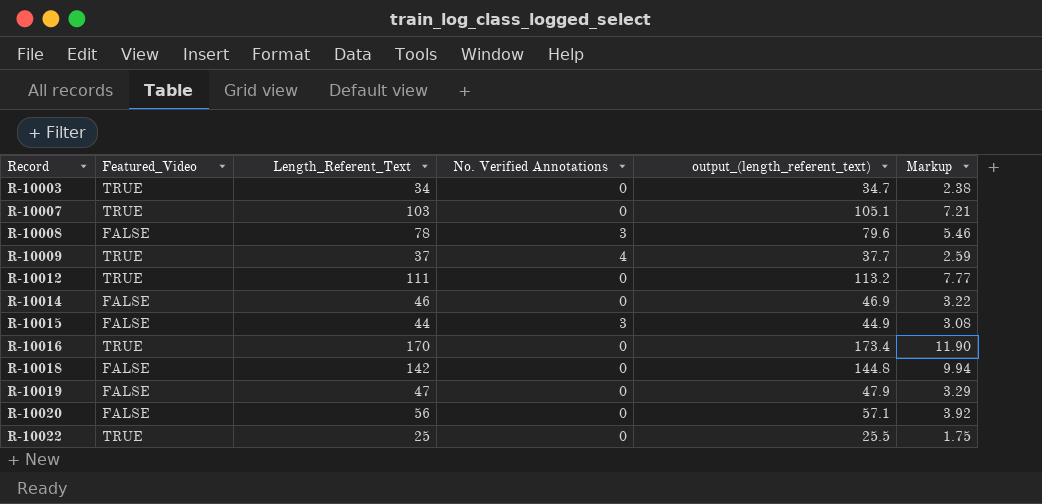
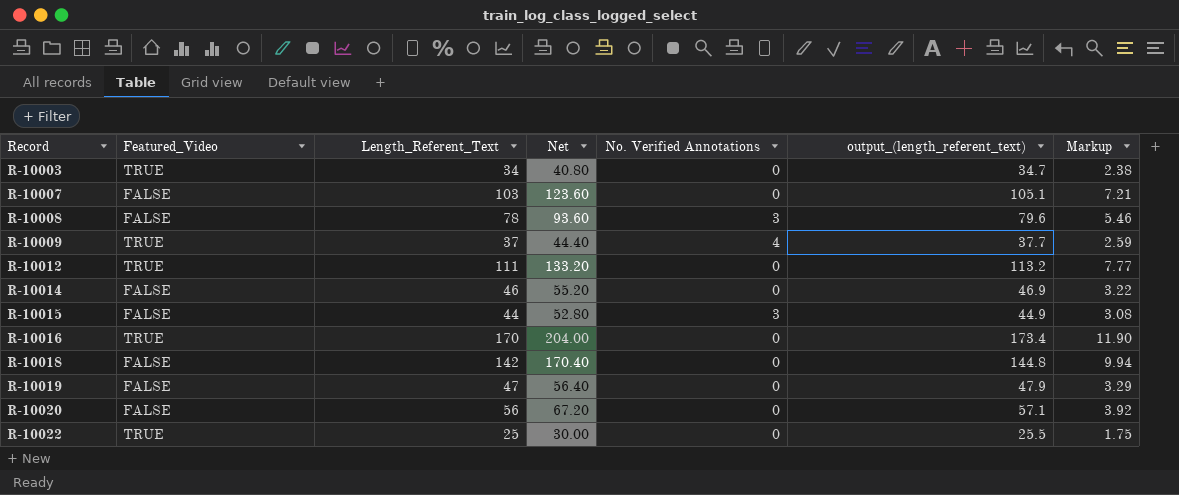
column Net | formula: none -> [Length_Referent_Text] * 1.2
R-10007 | Featured_Video: TRUE -> FALSE

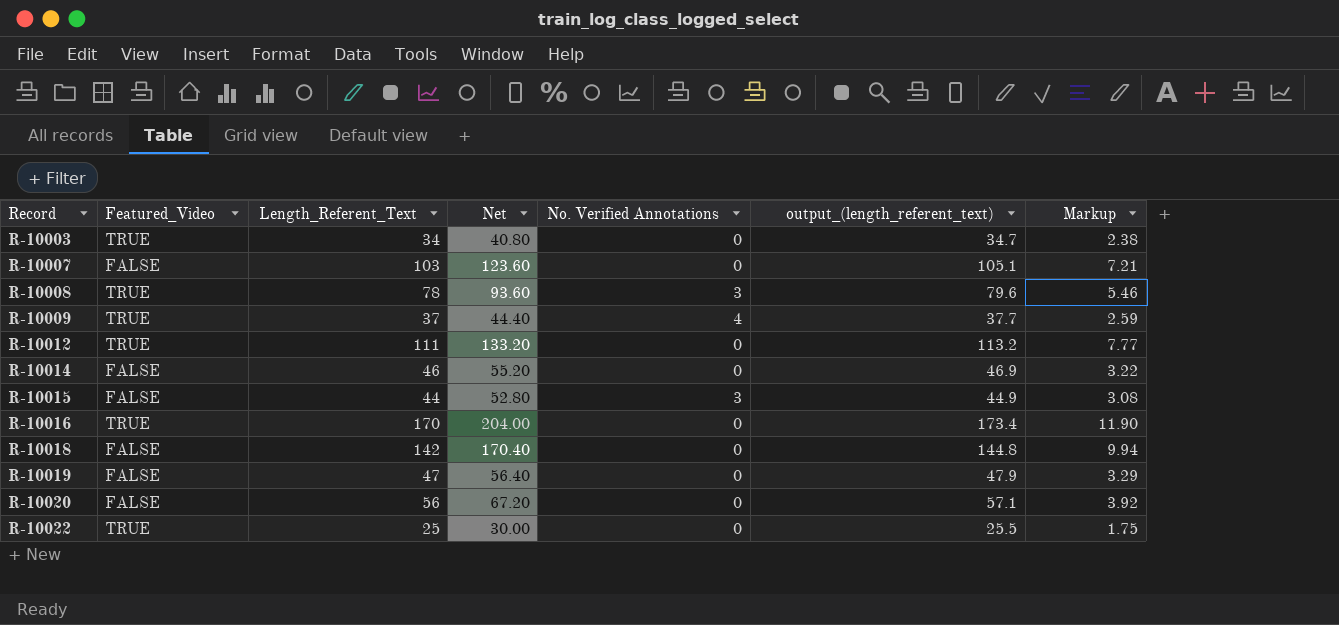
R-10008 | Featured_Video: FALSE -> TRUE

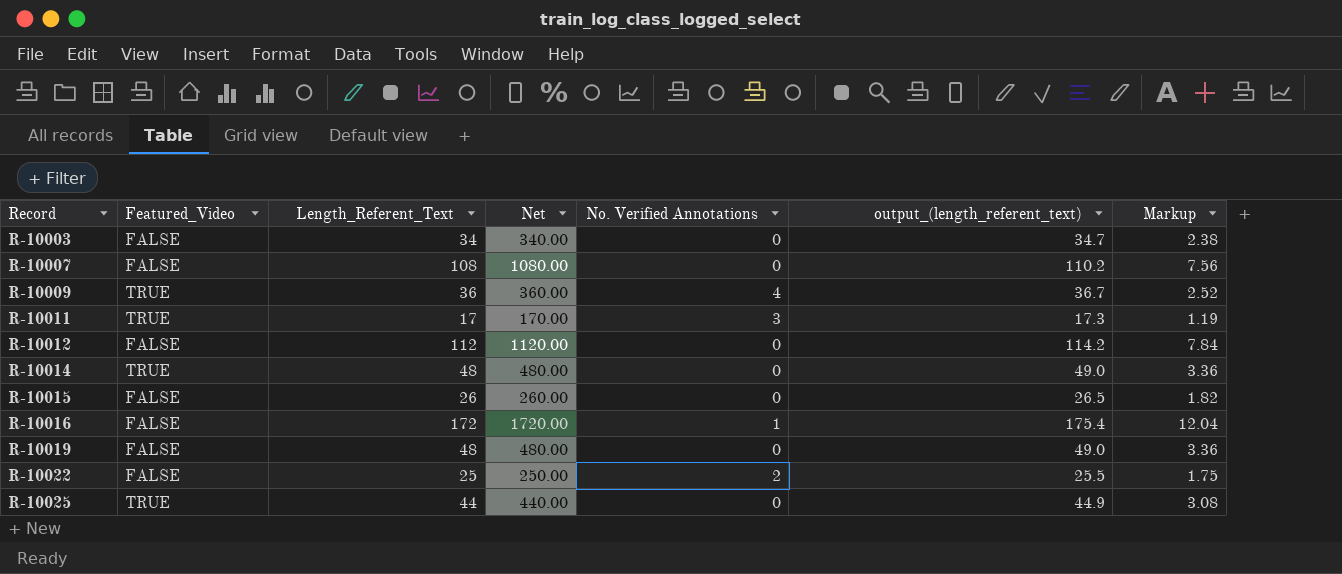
column Net | formula: [Length_Referent_Text] * 1.2 -> [Length_Referent_Text] * 10
row R-10008: TRUE | 78 | 93.60 | 3 | 79.6 | 5.46 -> none
row R-10018: FALSE | 142 | 170.40 | 0 | 144.8 | 9.94 -> none
row R-10020: FALSE | 56 | 67.20 | 0 | 57.1 | 3.92 -> none
R-10003 | Featured_Video: TRUE -> FALSE
R-10007 | Length_Referent_Text: 103 -> 108
R-10007 | output_(length_referent_text): 105.1 -> 110.2
R-10007 | Markup: 7.21 -> 7.56
R-10009 | Length_Referent_Text: 37 -> 36
R-10009 | output_(length_referent_text): 37.7 -> 36.7
R-10009 | Markup: 2.59 -> 2.52
row R-10011: none -> TRUE | 17 | 170.00 | 3 | 17.3 | 1.19
R-10012 | Featured_Video: TRUE -> FALSE
R-10012 | Length_Referent_Text: 111 -> 112
R-10012 | output_(length_referent_text): 113.2 -> 114.2
R-10012 | Markup: 7.77 -> 7.84
R-10014 | Featured_Video: FALSE -> TRUE
R-10014 | Length_Referent_Text: 46 -> 48
R-10014 | output_(length_referent_text): 46.9 -> 49.0
R-10014 | Markup: 3.22 -> 3.36
R-10015 | Length_Referent_Text: 44 -> 26
R-10015 | No. Verified Annotations: 3 -> 0
R-10015 | output_(length_referent_text): 44.9 -> 26.5
R-10015 | Markup: 3.08 -> 1.82
R-10016 | Featured_Video: TRUE -> FALSE
R-10016 | Length_Referent_Text: 170 -> 172
R-10016 | No. Verified Annotations: 0 -> 1
R-10016 | output_(length_referent_text): 173.4 -> 175.4
R-10016 | Markup: 11.90 -> 12.04
R-10019 | Length_Referent_Text: 47 -> 48
R-10019 | output_(length_referent_text): 47.9 -> 49.0
R-10019 | Markup: 3.29 -> 3.36
R-10022 | Featured_Video: TRUE -> FALSE
R-10022 | No. Verified Annotations: 0 -> 2
row R-10025: none -> TRUE | 44 | 440.00 | 0 | 44.9 | 3.08

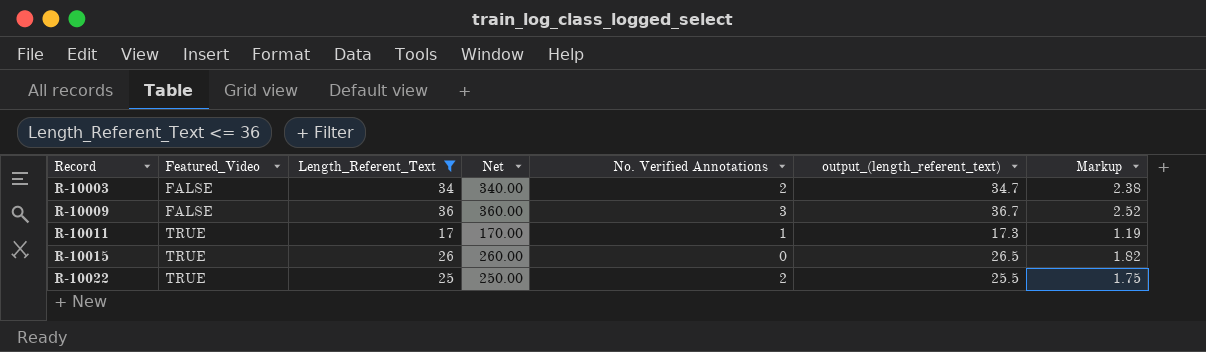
filter: none -> Length_Referent_Text <= 36
R-10003 | No. Verified Annotations: 0 -> 2
R-10009 | Featured_Video: TRUE -> FALSE
R-10009 | No. Verified Annotations: 4 -> 3
R-10011 | No. Verified Annotations: 3 -> 1
R-10015 | Featured_Video: FALSE -> TRUE
R-10022 | Featured_Video: FALSE -> TRUE

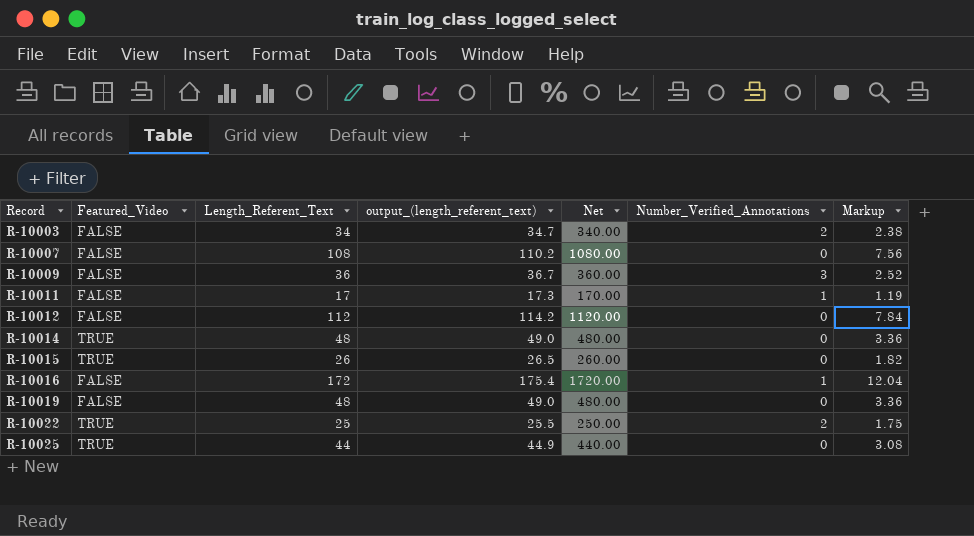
filter: Length_Referent_Text <= 36 -> none
column output_(length_referent_text) | position: 6 -> 4
column name: No. Verified Annotations -> Number_Verified_Annotations
R-10011 | Featured_Video: TRUE -> FALSE

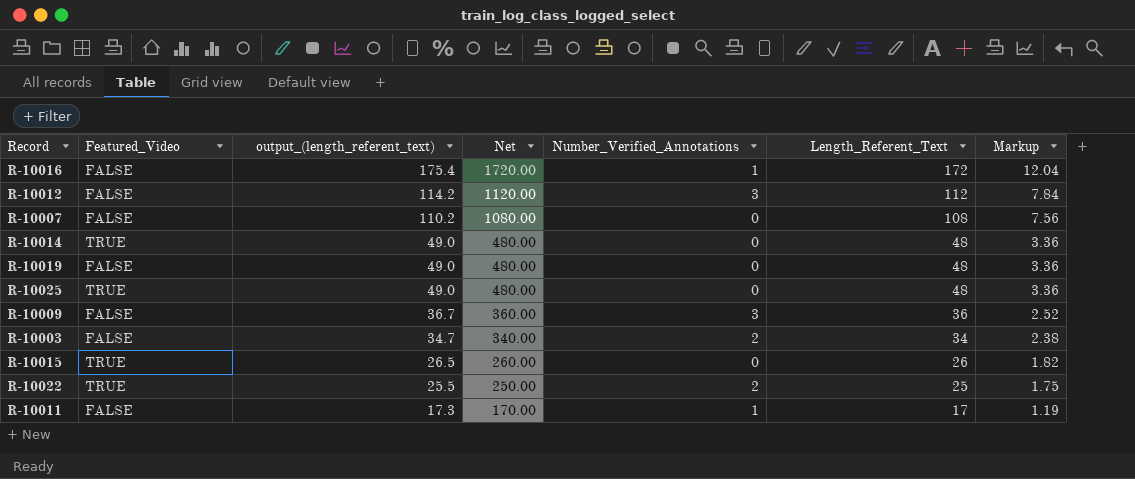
row order: Record ascending -> output_(length_referent_text) descending
column Length_Referent_Text | position: 3 -> 6
R-10012 | Number_Verified_Annotations: 0 -> 3
R-10025 | output_(length_referent_text): 44.9 -> 49.0
R-10025 | Net: 440.00 -> 480.00
R-10025 | Length_Referent_Text: 44 -> 48
R-10025 | Markup: 3.08 -> 3.36

